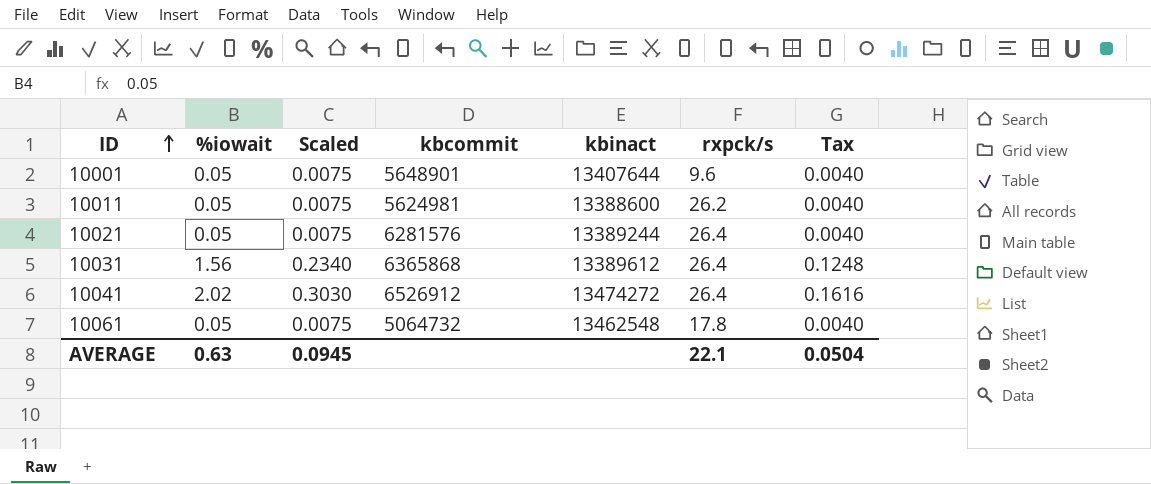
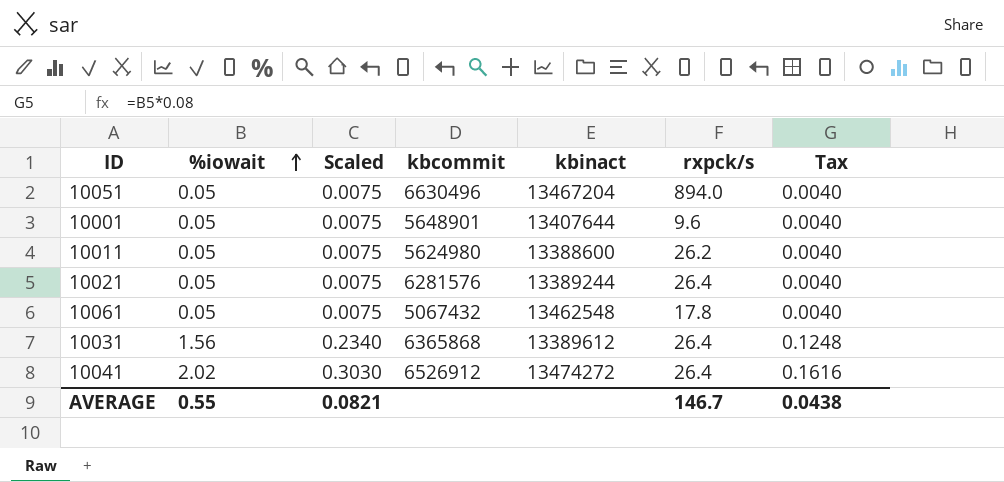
row order: ID ascending -> %iowait ascending
row 10051: none -> 0.05 | 0.0075 | 6630496 | 13467204 | 894.0 | 0.0040
10011 | kbcommit: 5624981 -> 5624980
10061 | kbcommit: 5064732 -> 5067432
AVERAGE | %iowait: 0.63 -> 0.55
AVERAGE | Scaled: 0.0945 -> 0.0821
AVERAGE | rxpck/s: 22.1 -> 146.7
AVERAGE | Tax: 0.0504 -> 0.0438

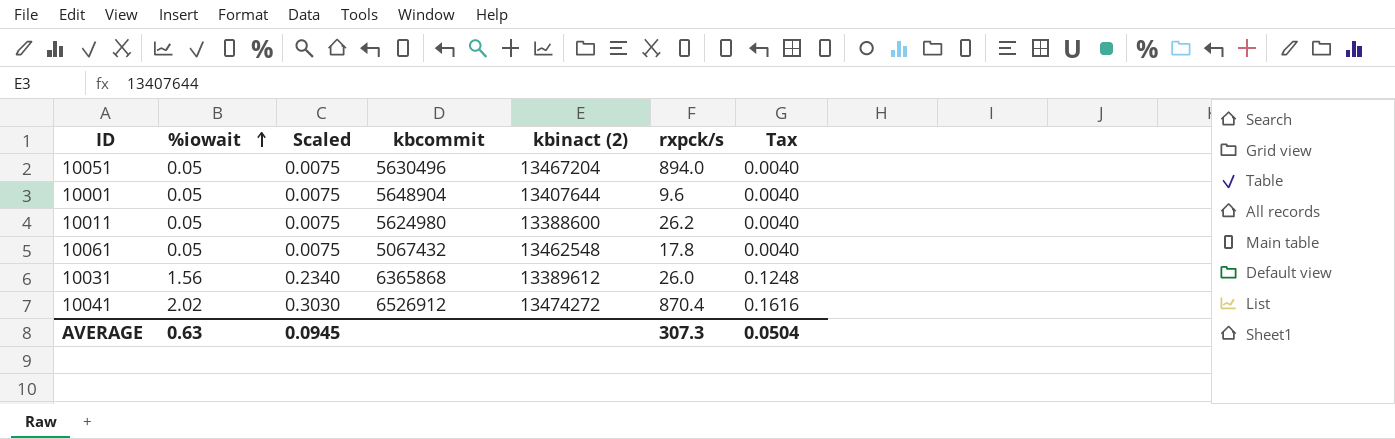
column name: kbinact -> kbinact (2)
row 10021: 0.05 | 0.0075 | 6281576 | 13389244 | 26.4 | 0.0040 -> none
10051 | kbcommit: 6630496 -> 5630496
10001 | kbcommit: 5648901 -> 5648904
10031 | rxpck/s: 26.4 -> 26.0
10041 | rxpck/s: 26.4 -> 870.4
AVERAGE | %iowait: 0.55 -> 0.63
AVERAGE | Scaled: 0.0821 -> 0.0945
AVERAGE | rxpck/s: 146.7 -> 307.3
AVERAGE | Tax: 0.0438 -> 0.0504

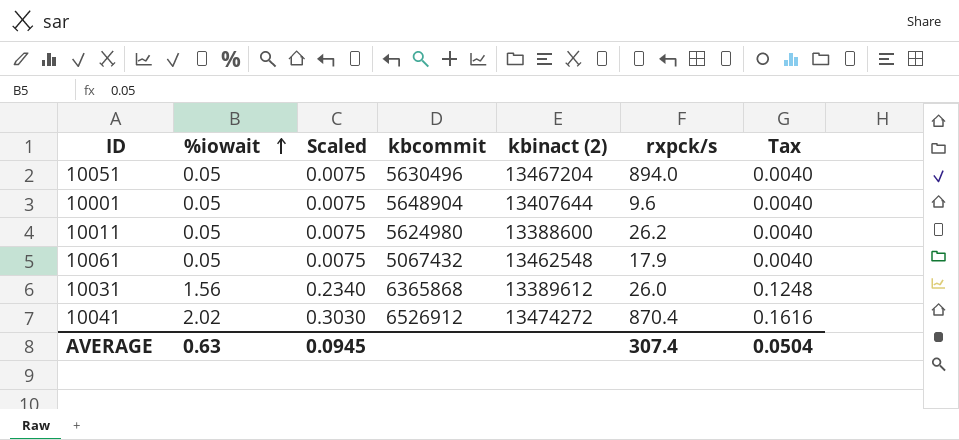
10061 | rxpck/s: 17.8 -> 17.9
AVERAGE | rxpck/s: 307.3 -> 307.4

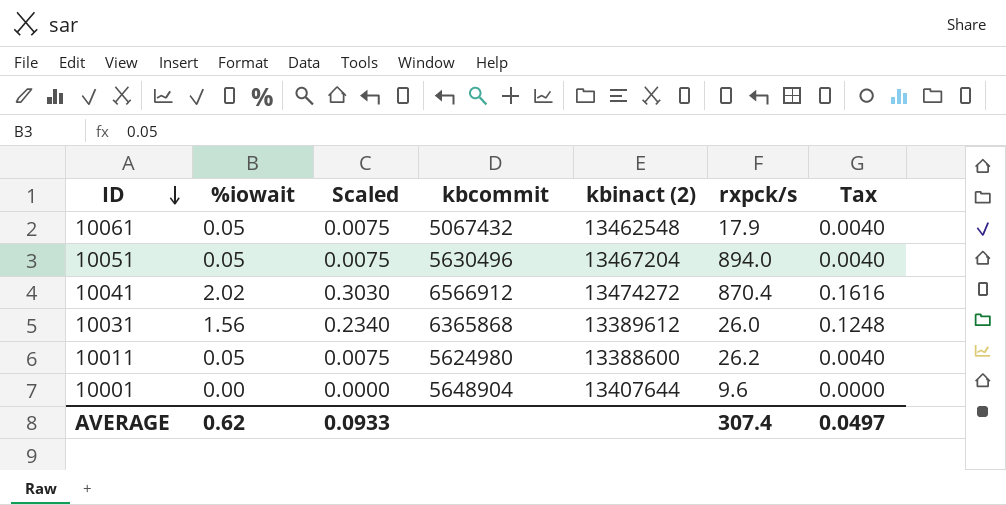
row order: %iowait ascending -> ID descending
10041 | kbcommit: 6526912 -> 6566912
10001 | %iowait: 0.05 -> 0.00
10001 | Scaled: 0.0075 -> 0.0000
10001 | Tax: 0.0040 -> 0.0000
AVERAGE | %iowait: 0.63 -> 0.62
AVERAGE | Scaled: 0.0945 -> 0.0933
AVERAGE | Tax: 0.0504 -> 0.0497

